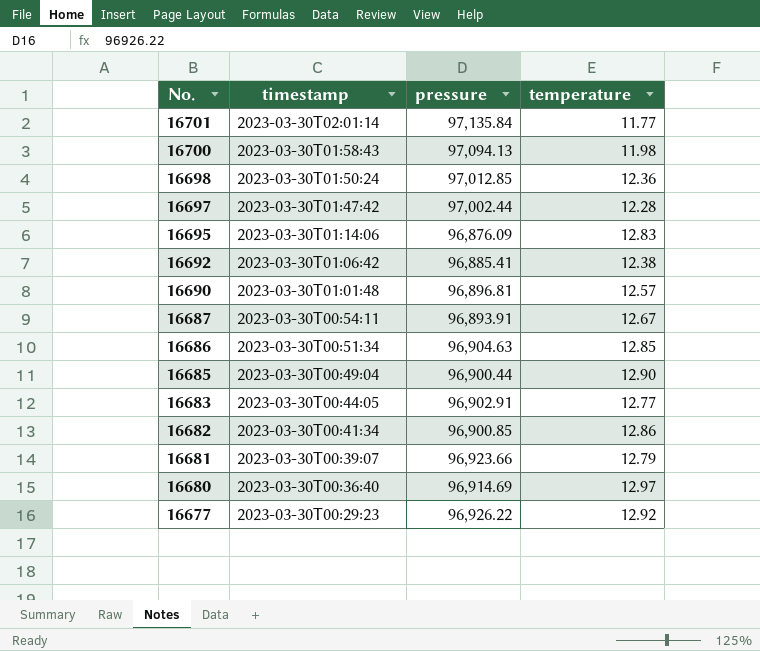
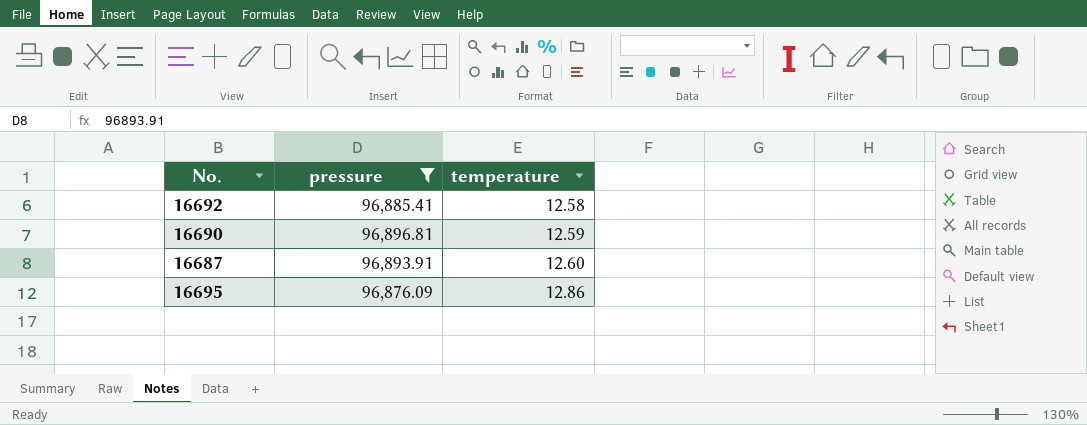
filter: none -> pressure <= 96,896.81
row order: No. descending -> temperature ascending
column timestamp | position: 2 -> none
16692 | temperature: 12.38 -> 12.58
16690 | temperature: 12.57 -> 12.59
16687 | temperature: 12.67 -> 12.60
16695 | temperature: 12.83 -> 12.86

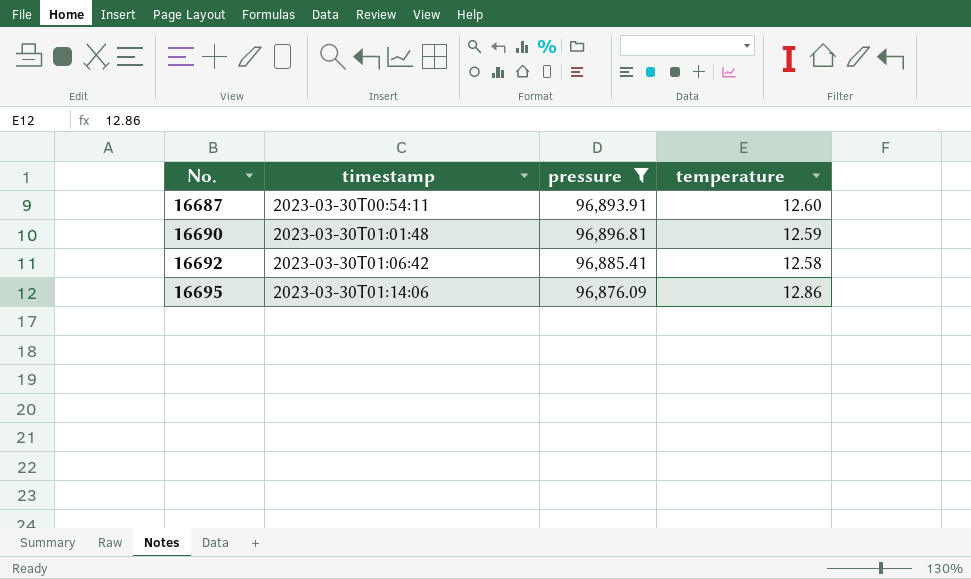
row order: temperature ascending -> No. ascending
column timestamp | position: none -> 2

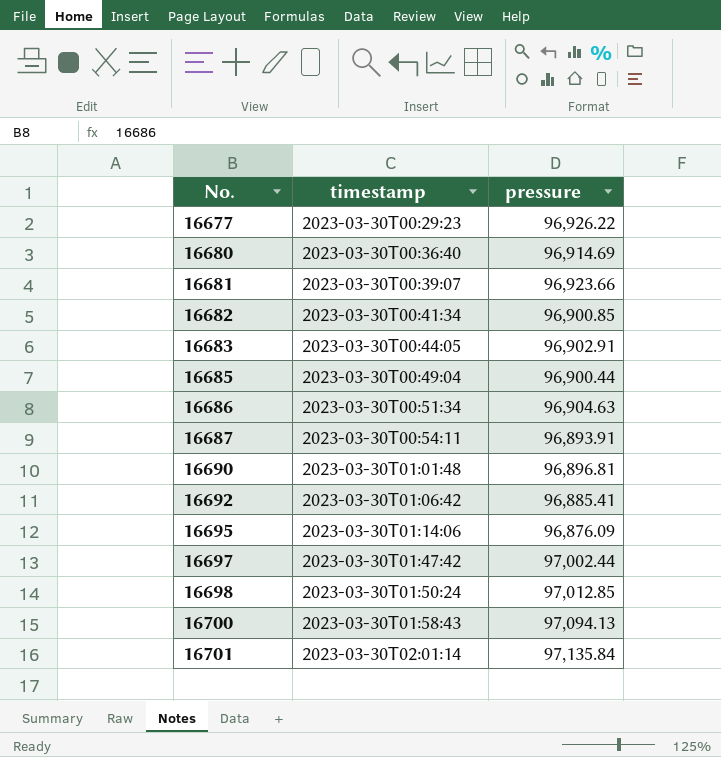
filter: pressure <= 96,896.81 -> none
column temperature | position: 4 -> none

